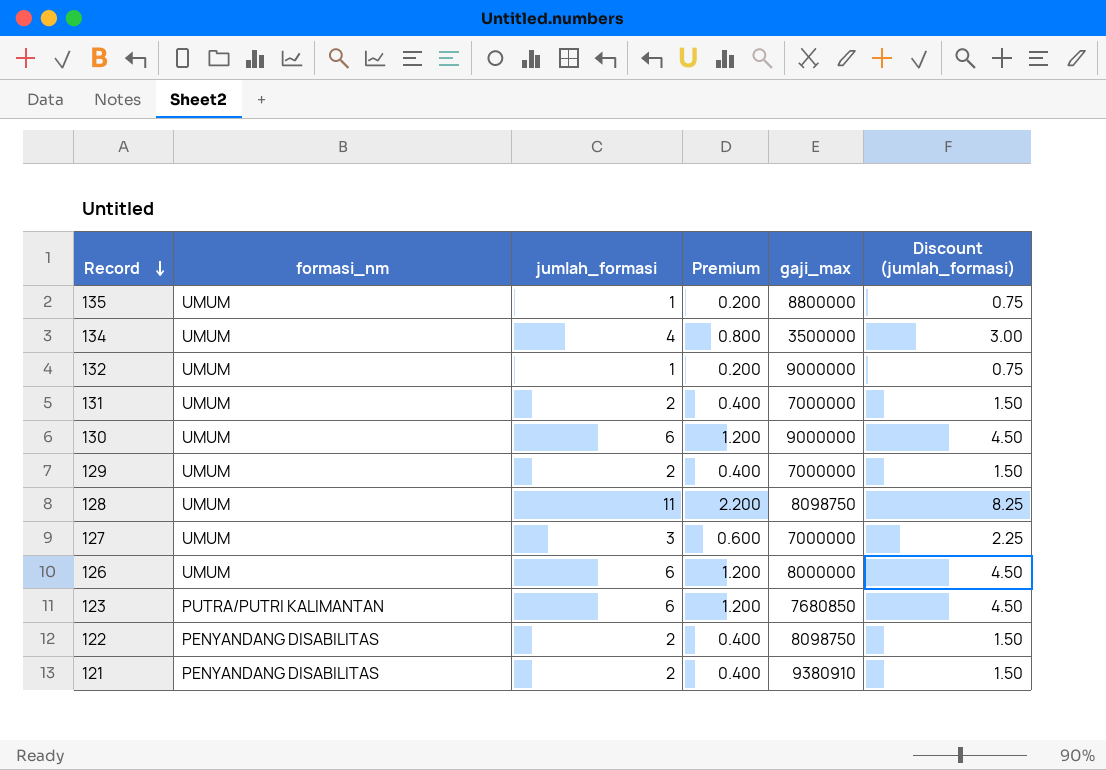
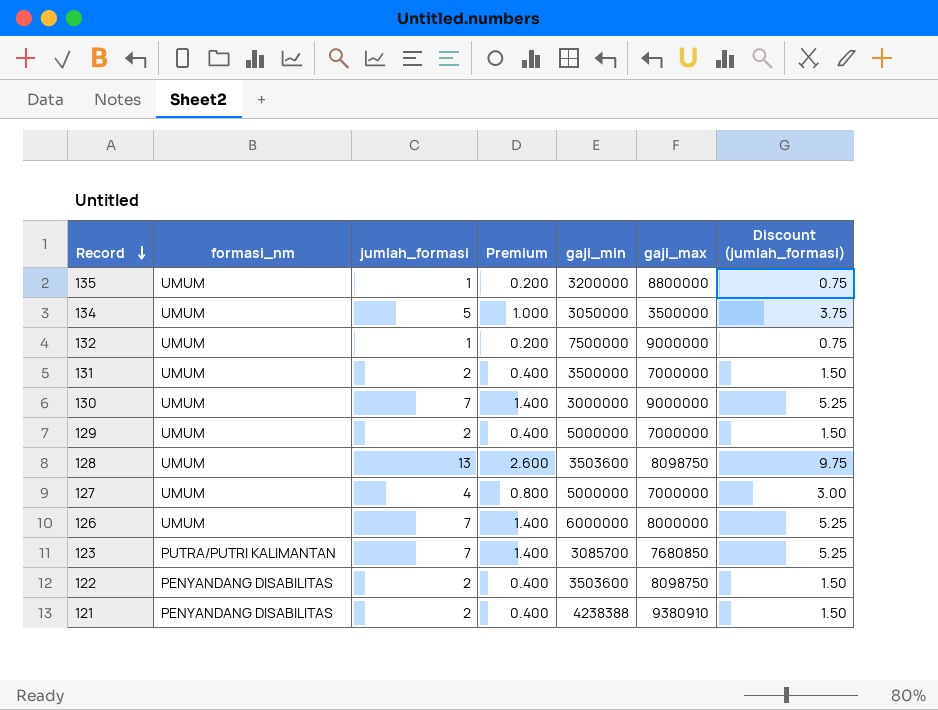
column gaji_min | position: none -> 5
134 | jumlah_formasi: 4 -> 5
134 | Premium: 0.800 -> 1.000
134 | Discount (jumlah_formasi): 3.00 -> 3.75
130 | jumlah_formasi: 6 -> 7
130 | Premium: 1.200 -> 1.400
130 | Discount (jumlah_formasi): 4.50 -> 5.25
128 | jumlah_formasi: 11 -> 13
128 | Premium: 2.200 -> 2.600
128 | Discount (jumlah_formasi): 8.25 -> 9.75
127 | jumlah_formasi: 3 -> 4
127 | Premium: 0.600 -> 0.800
127 | Discount (jumlah_formasi): 2.25 -> 3.00
126 | jumlah_formasi: 6 -> 7
126 | Premium: 1.200 -> 1.400
126 | Discount (jumlah_formasi): 4.50 -> 5.25
123 | jumlah_formasi: 6 -> 7
123 | Premium: 1.200 -> 1.400
123 | Discount (jumlah_formasi): 4.50 -> 5.25

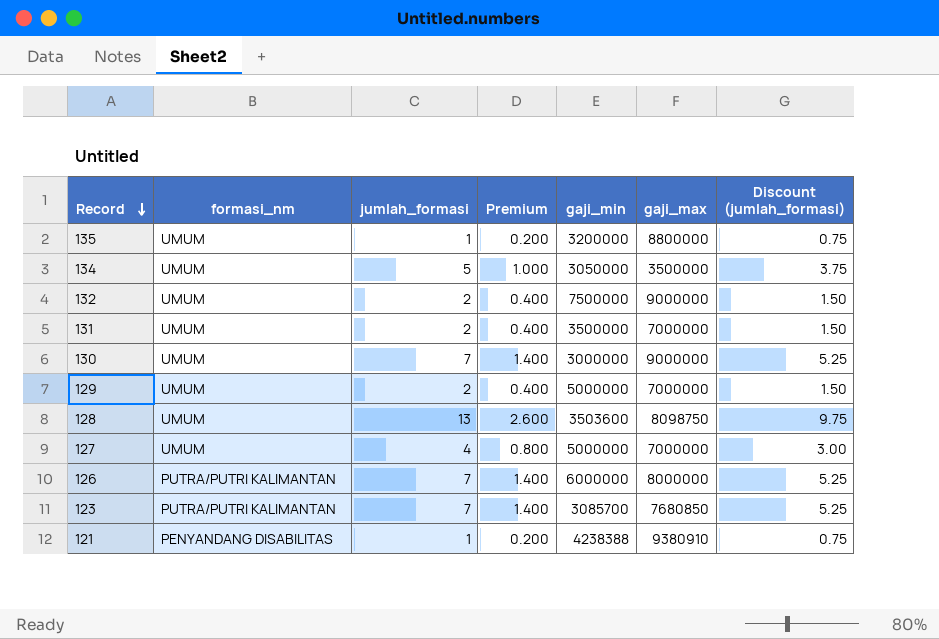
row 122: PENYANDANG DISABILITAS | 2 | 0.400 | 3503600 | 8098750 | 1.50 -> none
132 | jumlah_formasi: 1 -> 2
132 | Premium: 0.200 -> 0.400
132 | Discount (jumlah_formasi): 0.75 -> 1.50
126 | formasi_nm: UMUM -> PUTRA/PUTRI KALIMANTAN
121 | jumlah_formasi: 2 -> 1
121 | Premium: 0.400 -> 0.200
121 | Discount (jumlah_formasi): 1.50 -> 0.75

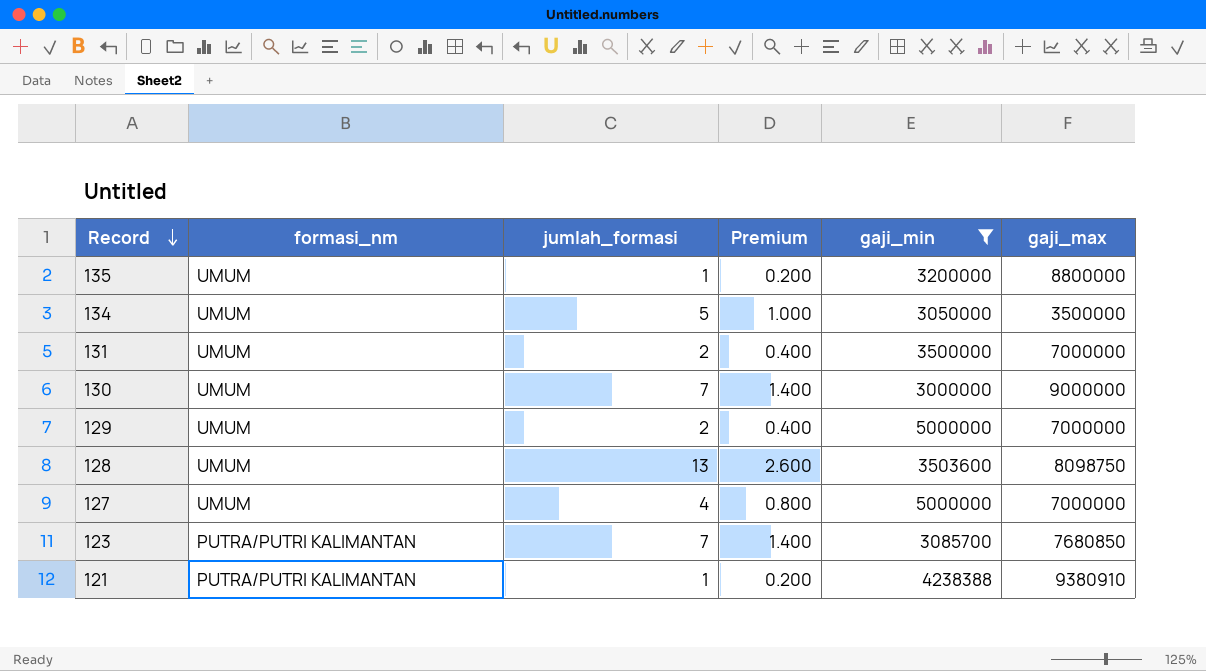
filter: none -> gaji_min <= 5000000
column Discount (jumlah_formasi) | formula: [jumlah_formasi] * 0.75 -> none
121 | formasi_nm: PENYANDANG DISABILITAS -> PUTRA/PUTRI KALIMANTAN

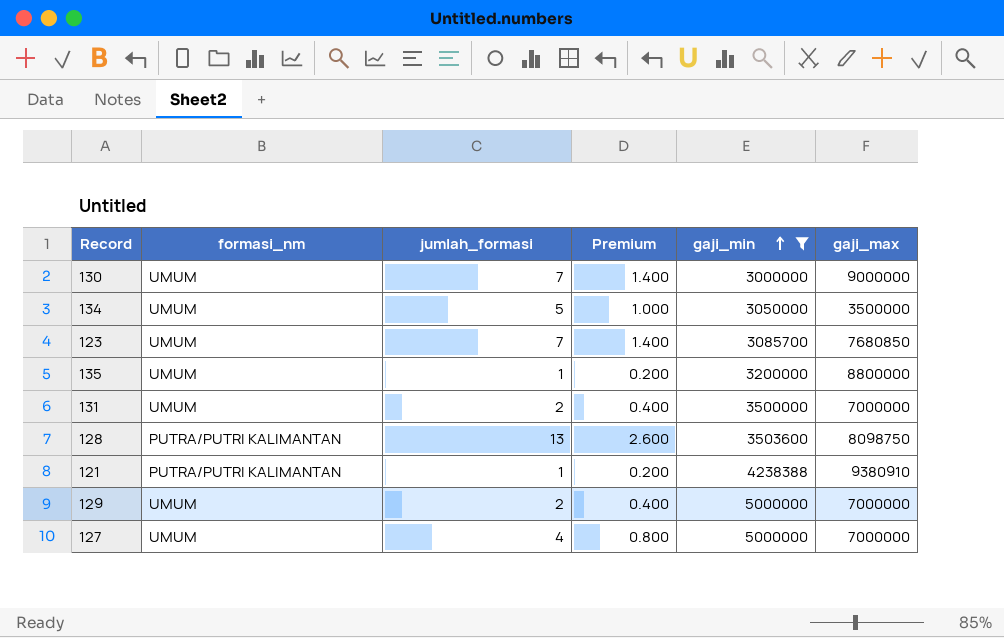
row order: Record descending -> gaji_min ascending
123 | formasi_nm: PUTRA/PUTRI KALIMANTAN -> UMUM
128 | formasi_nm: UMUM -> PUTRA/PUTRI KALIMANTAN

